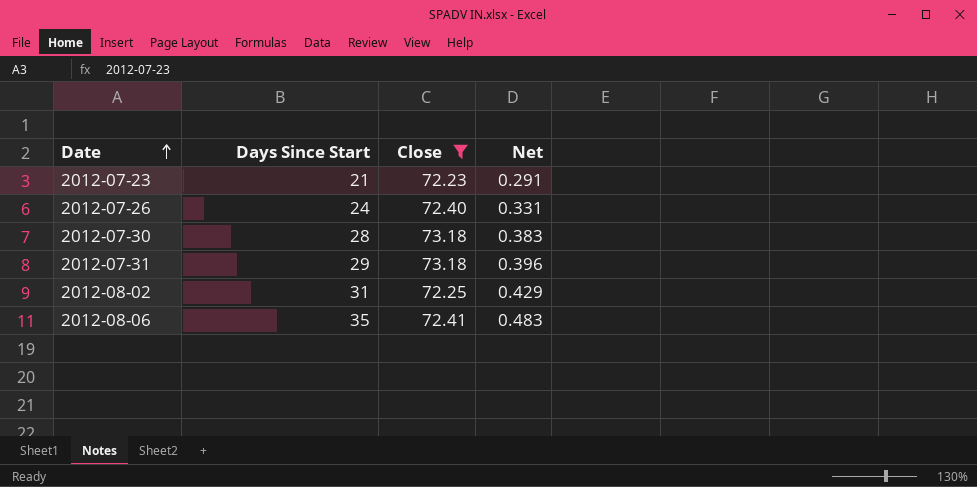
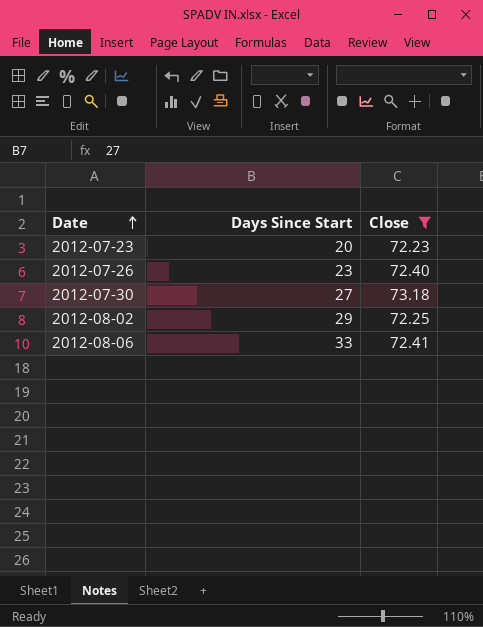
column Net | formula: [Days Since Start] / [Close] -> none
row 2012-07-31: 29 | 73.18 | 0.396 -> none
2012-07-23 | Days Since Start: 21 -> 20
2012-07-26 | Days Since Start: 24 -> 23
2012-07-30 | Days Since Start: 28 -> 27
2012-08-02 | Days Since Start: 31 -> 29
2012-08-06 | Days Since Start: 35 -> 33

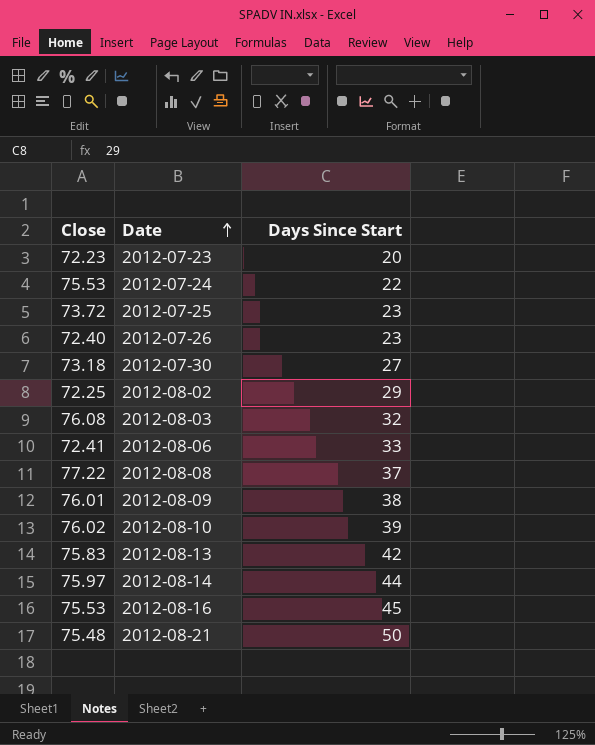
filter: Close <= 73.18 -> none
column Close | position: 3 -> 1

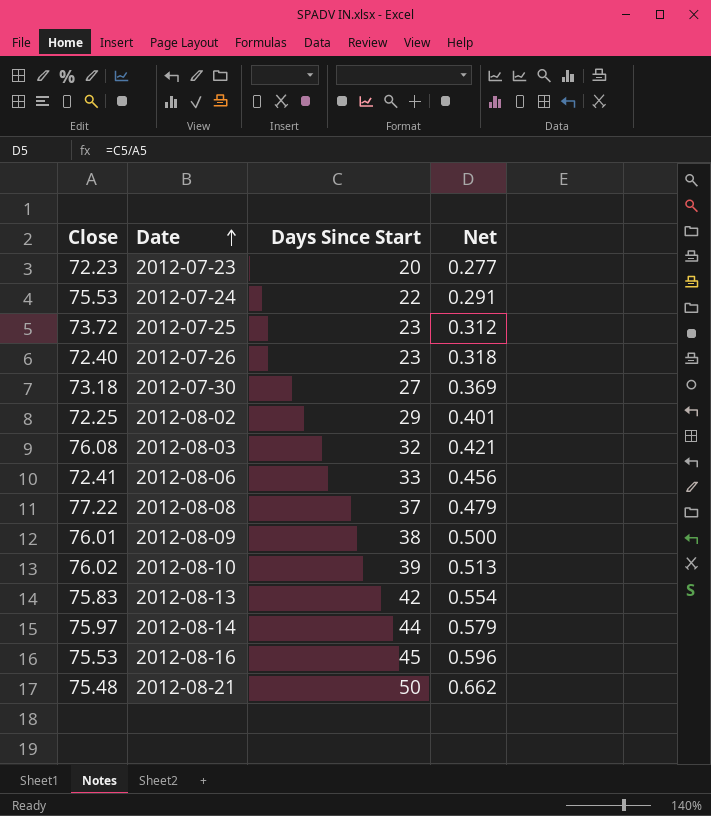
column Net | formula: none -> [Days Since Start] / [Close]

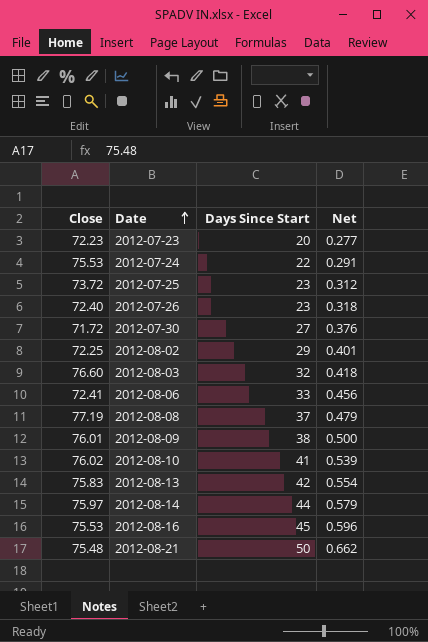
2012-07-30 | Close: 73.18 -> 71.72
2012-07-30 | Net: 0.369 -> 0.376
2012-08-03 | Close: 76.08 -> 76.60
2012-08-03 | Net: 0.421 -> 0.418
2012-08-08 | Close: 77.22 -> 77.19
2012-08-10 | Days Since Start: 39 -> 41
2012-08-10 | Net: 0.513 -> 0.539

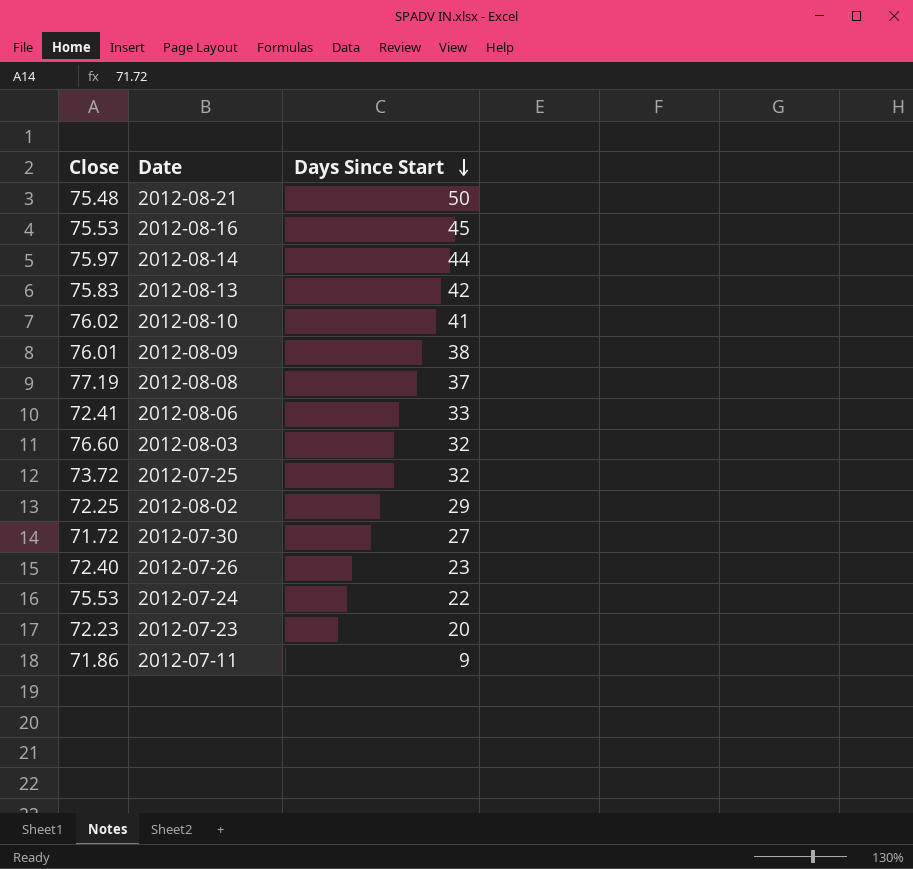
row order: Date ascending -> Days Since Start descending
column Net | formula: [Days Since Start] / [Close] -> none
2012-07-25 | Days Since Start: 23 -> 32
row 2012-07-11: none -> 71.86 | 9

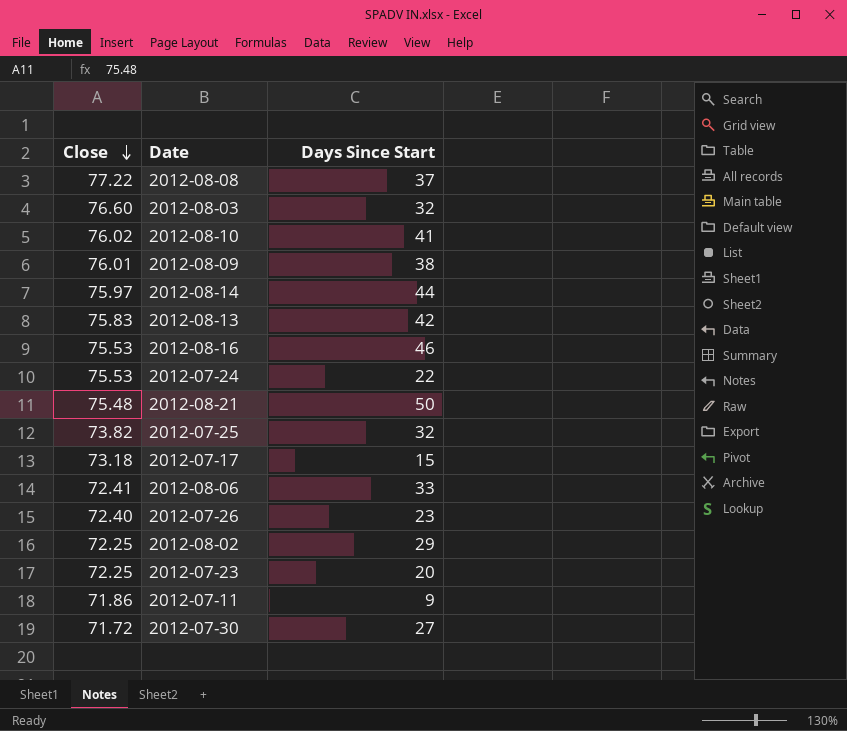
row order: Days Since Start descending -> Close descending
2012-08-08 | Close: 77.19 -> 77.22
2012-08-16 | Days Since Start: 45 -> 46
2012-07-25 | Close: 73.72 -> 73.82
row 2012-07-17: none -> 73.18 | 15
2012-07-23 | Close: 72.23 -> 72.25

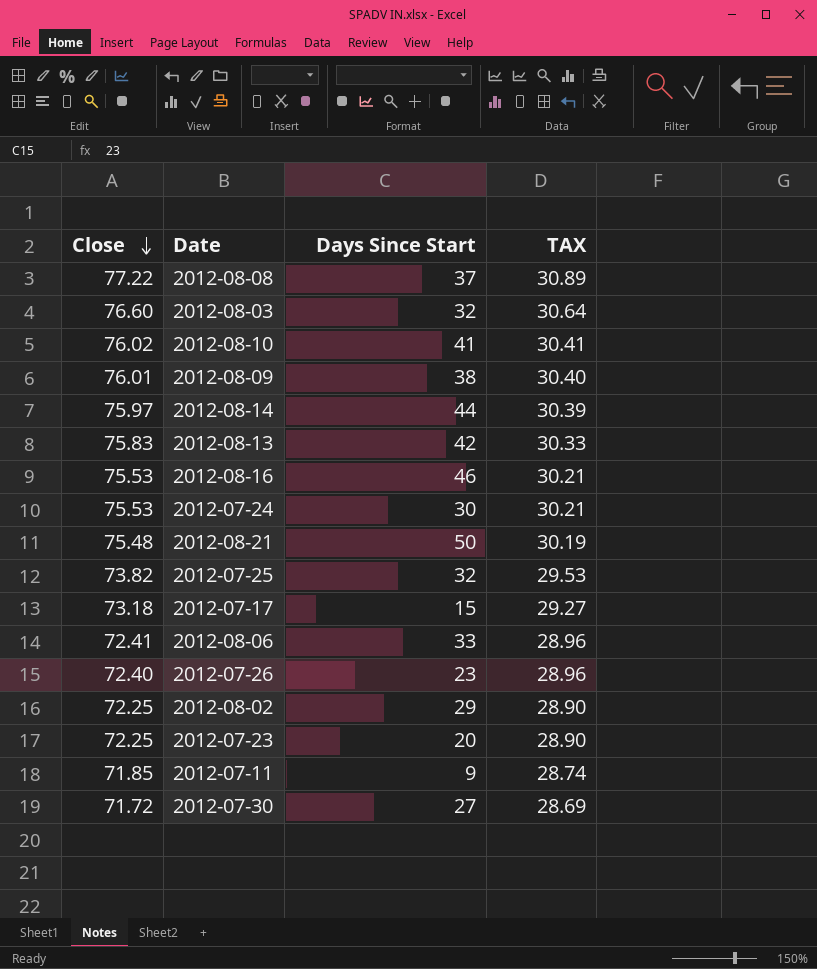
column TAX | formula: none -> [Close] * 0.4
2012-07-24 | Days Since Start: 22 -> 30
2012-07-11 | Close: 71.86 -> 71.85

